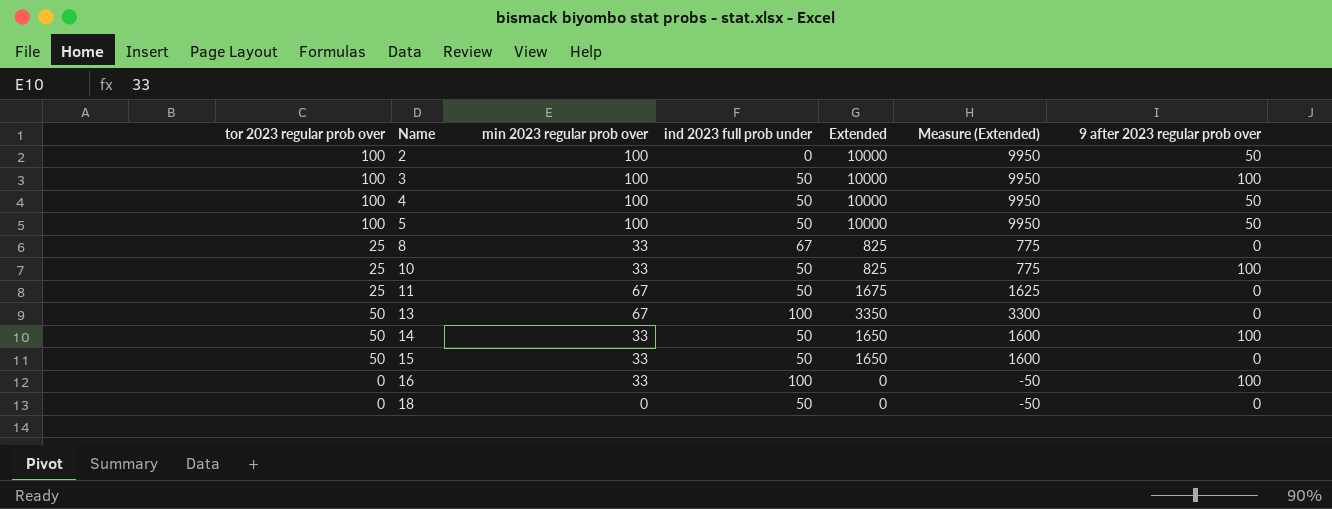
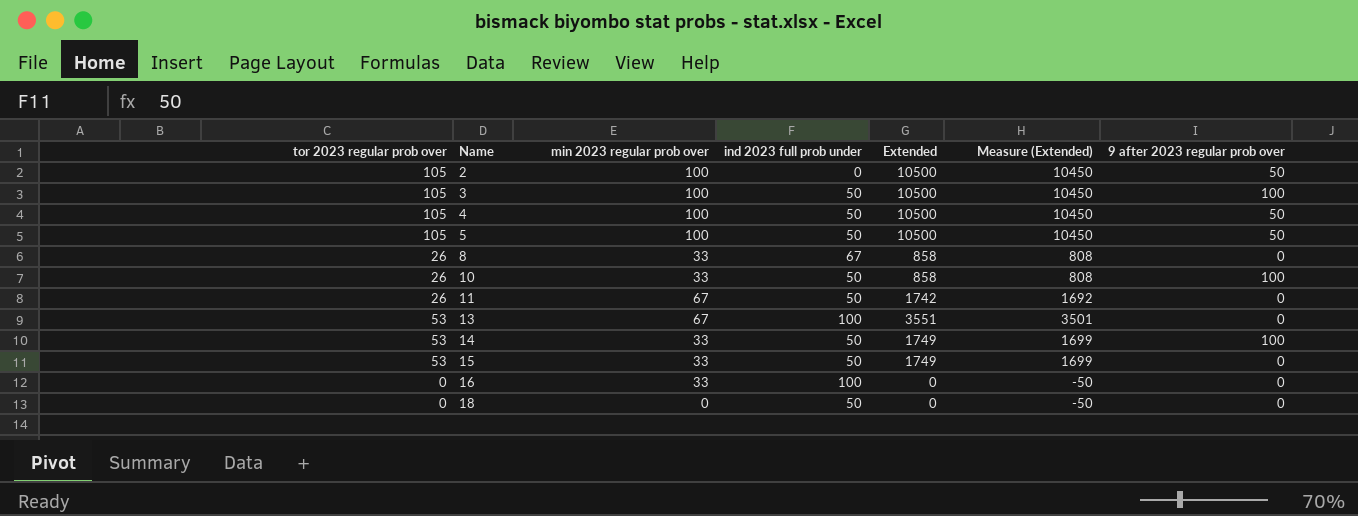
2 | tor 2023 regular prob over: 100 -> 105
2 | Extended: 10000 -> 10500
2 | Measure (Extended): 9950 -> 10450
3 | tor 2023 regular prob over: 100 -> 105
3 | Extended: 10000 -> 10500
3 | Measure (Extended): 9950 -> 10450
4 | tor 2023 regular prob over: 100 -> 105
4 | Extended: 10000 -> 10500
4 | Measure (Extended): 9950 -> 10450
5 | tor 2023 regular prob over: 100 -> 105
5 | Extended: 10000 -> 10500
5 | Measure (Extended): 9950 -> 10450
8 | tor 2023 regular prob over: 25 -> 26
8 | Extended: 825 -> 858
8 | Measure (Extended): 775 -> 808
10 | tor 2023 regular prob over: 25 -> 26
10 | Extended: 825 -> 858
10 | Measure (Extended): 775 -> 808
11 | tor 2023 regular prob over: 25 -> 26
11 | Extended: 1675 -> 1742
11 | Measure (Extended): 1625 -> 1692
13 | tor 2023 regular prob over: 50 -> 53
13 | Extended: 3350 -> 3551
13 | Measure (Extended): 3300 -> 3501
14 | tor 2023 regular prob over: 50 -> 53
14 | Extended: 1650 -> 1749
14 | Measure (Extended): 1600 -> 1699
15 | tor 2023 regular prob over: 50 -> 53
15 | Extended: 1650 -> 1749
15 | Measure (Extended): 1600 -> 1699
16 | 9 after 2023 regular prob over: 100 -> 0

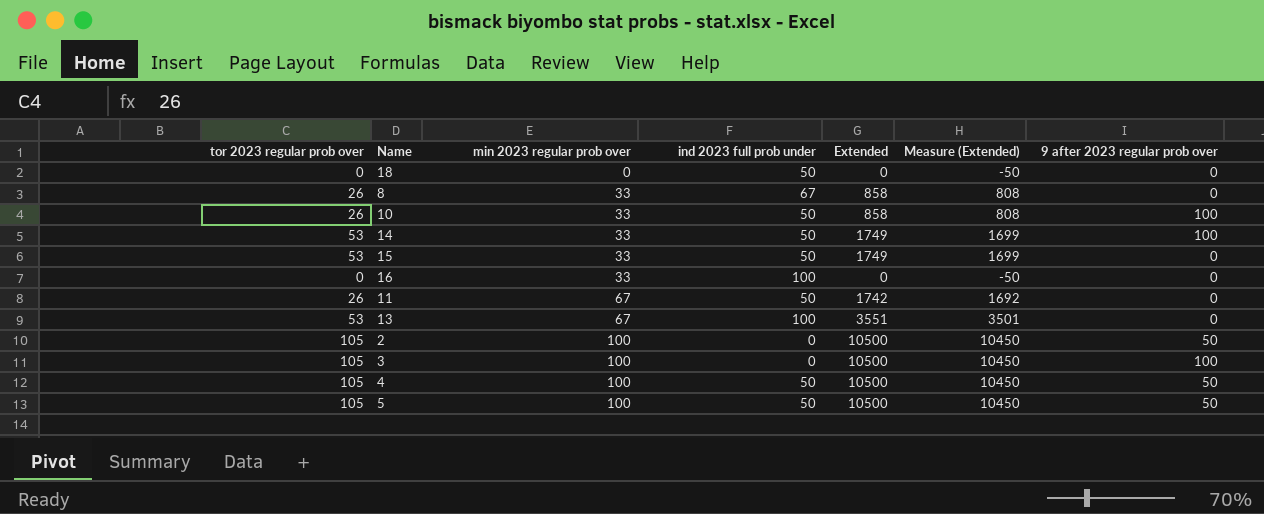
row order: Name ascending -> min 2023 regular prob over ascending
3 | ind 2023 full prob under: 50 -> 0

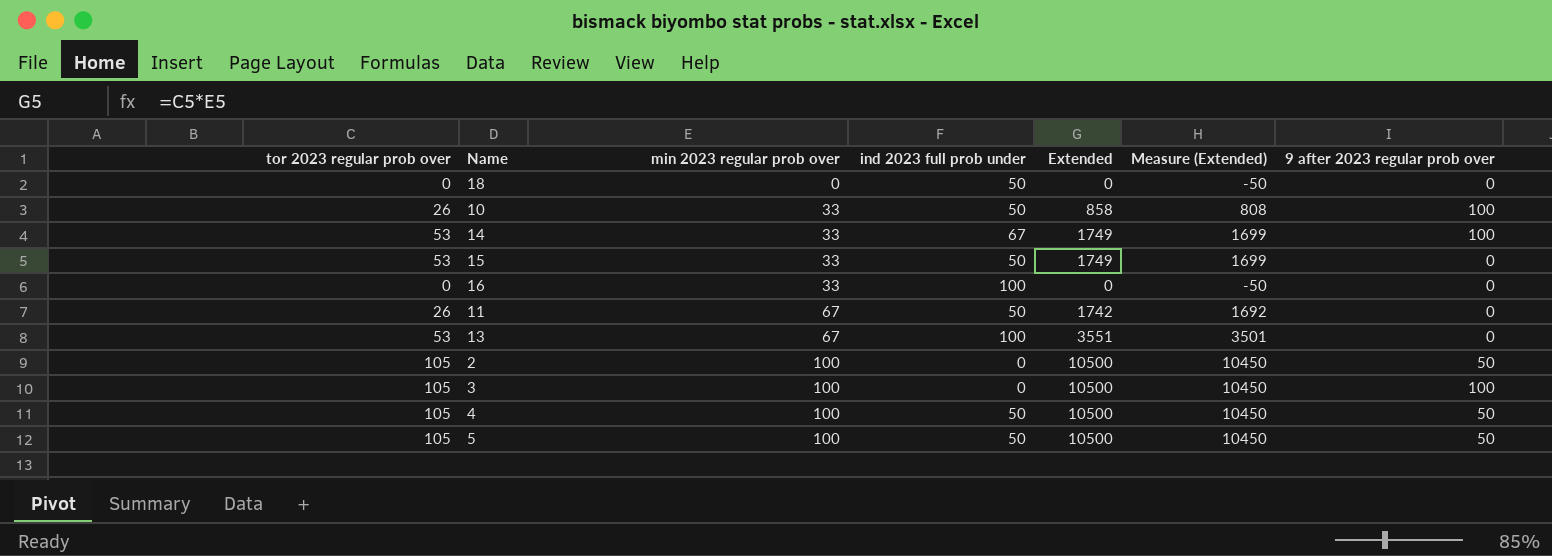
row 8: 26 | 33 | 67 | 858 | 808 | 0 -> none
14 | ind 2023 full prob under: 50 -> 67

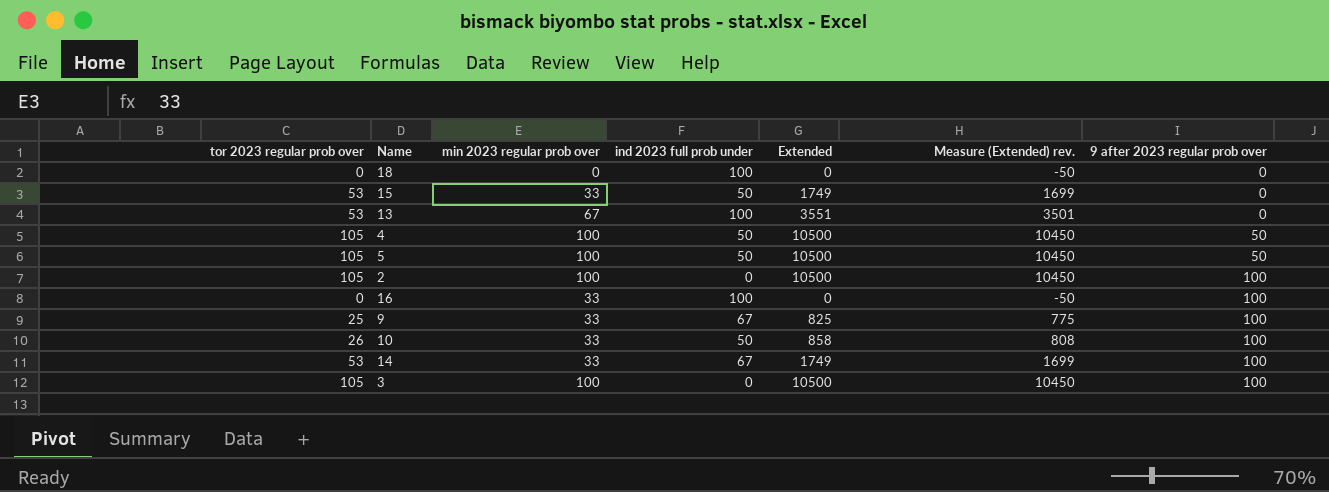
row order: min 2023 regular prob over ascending -> 9 after 2023 regular prob over ascending
column name: Measure (Extended) -> Measure (Extended) rev.
row 11: 26 | 67 | 50 | 1742 | 1692 | 0 -> none
18 | ind 2023 full prob under: 50 -> 100
2 | 9 after 2023 regular prob over: 50 -> 100
16 | 9 after 2023 regular prob over: 0 -> 100
row 9: none -> 25 | 33 | 67 | 825 | 775 | 100

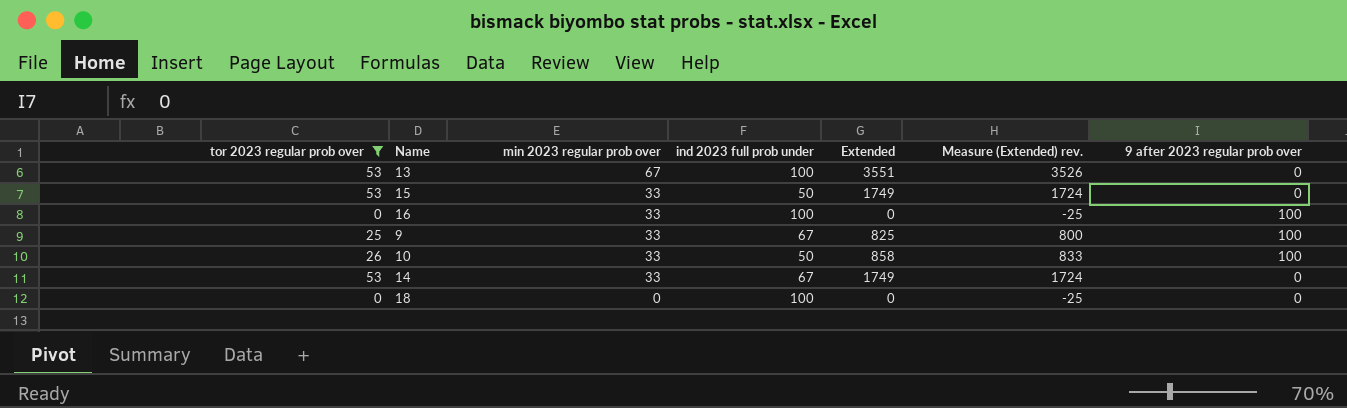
filter: none -> tor 2023 regular prob over != 105
row order: 9 after 2023 regular prob over ascending -> min 2023 regular prob over descending
column Measure (Extended) rev. | formula: [Extended] - 50 -> [Extended] - 25
14 | 9 after 2023 regular prob over: 100 -> 0

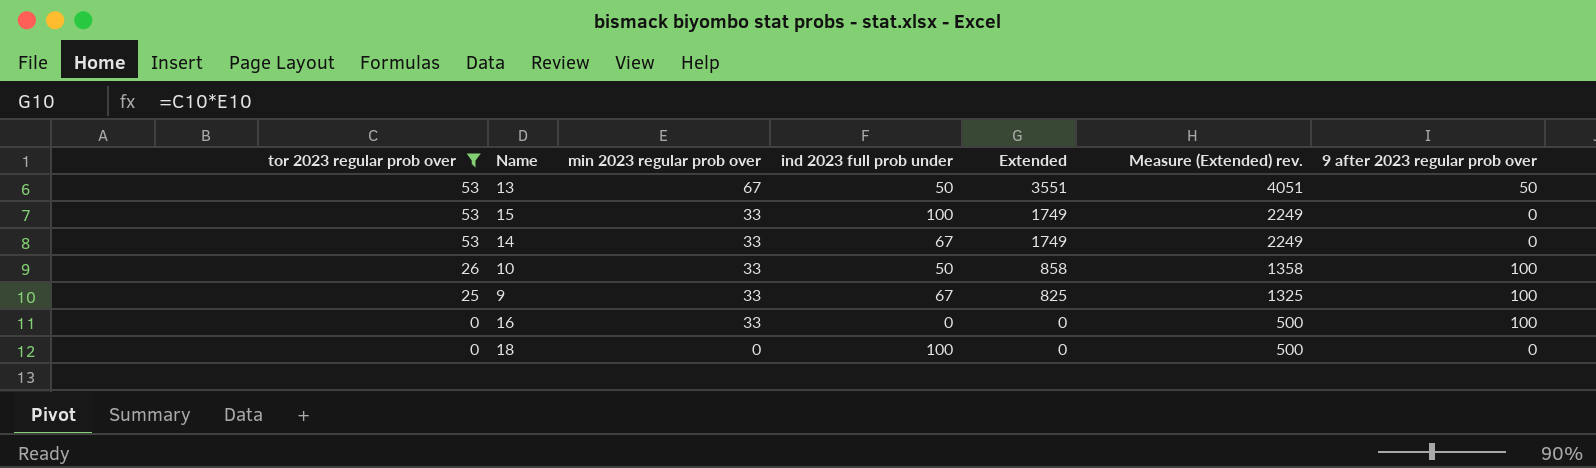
row order: min 2023 regular prob over descending -> tor 2023 regular prob over descending
column Measure (Extended) rev. | formula: [Extended] - 25 -> [Extended] + 500
13 | ind 2023 full prob under: 100 -> 50
13 | 9 after 2023 regular prob over: 0 -> 50
15 | ind 2023 full prob under: 50 -> 100
16 | ind 2023 full prob under: 100 -> 0

